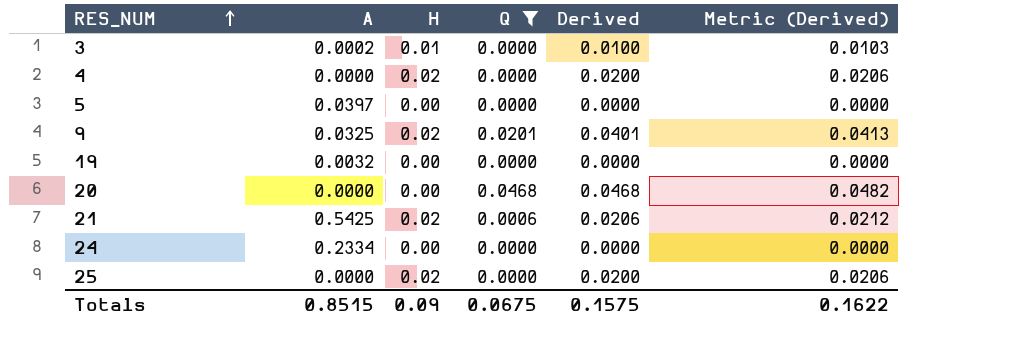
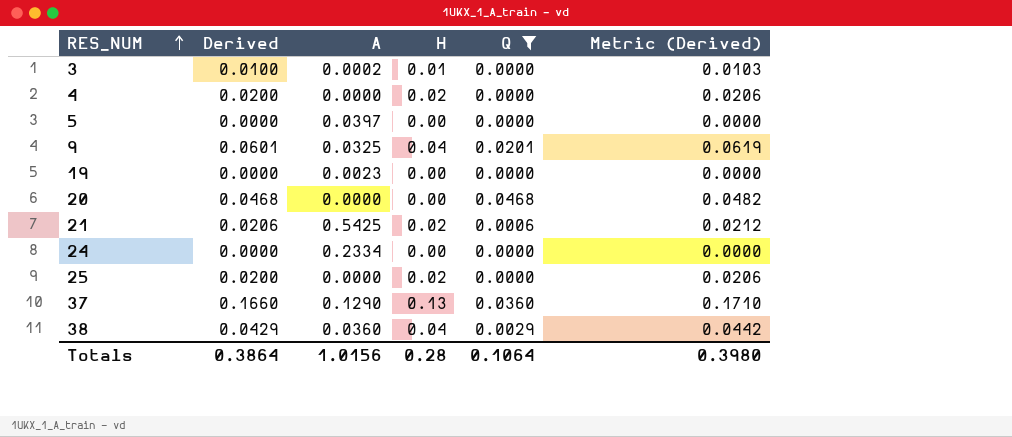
column Derived | position: 5 -> 2
9 | Derived: 0.0401 -> 0.0601
9 | H: 0.02 -> 0.04
9 | Metric (Derived): 0.0413 -> 0.0619
19 | A: 0.0032 -> 0.0023
row 37: none -> 0.1660 | 0.1290 | 0.13 | 0.0360 | 0.1710
row 38: none -> 0.0429 | 0.0360 | 0.04 | 0.0029 | 0.0442
Totals | Derived: 0.1575 -> 0.3864
Totals | A: 0.8515 -> 1.0156
Totals | H: 0.09 -> 0.28
Totals | Q: 0.0675 -> 0.1064
Totals | Metric (Derived): 0.1622 -> 0.3980

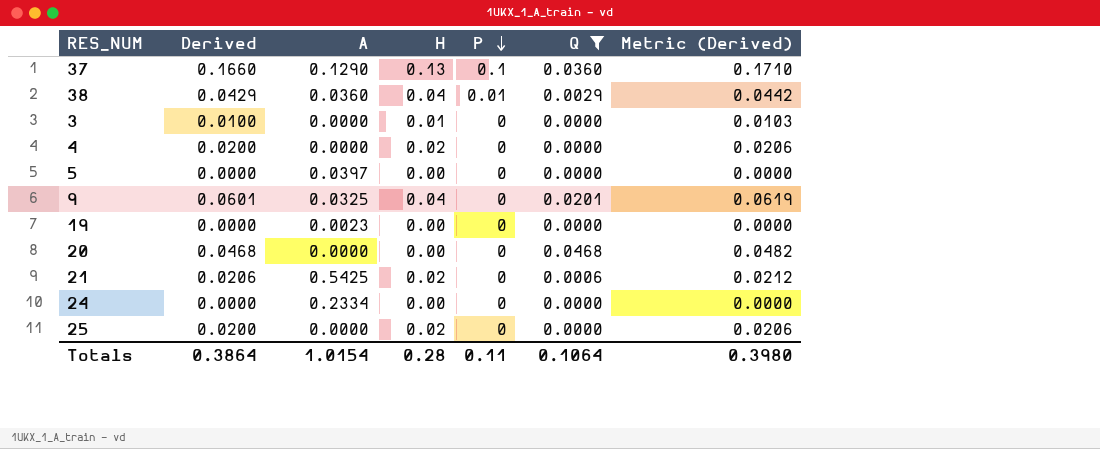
row order: RES_NUM ascending -> P descending
column P | position: none -> 5
3 | A: 0.0002 -> 0.0000
Totals | A: 1.0156 -> 1.0154

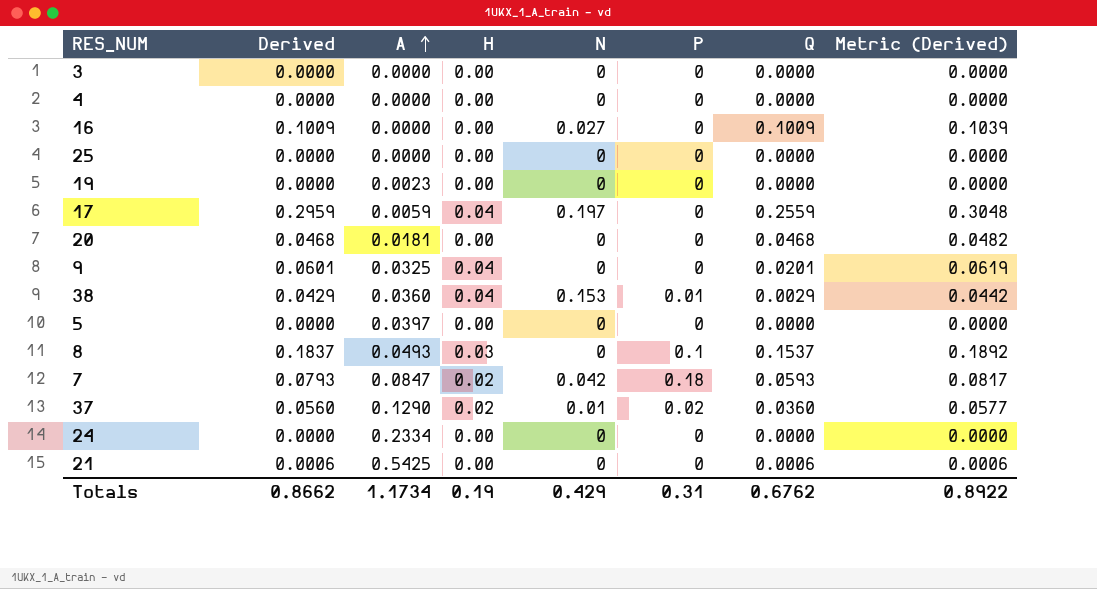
filter: Q <= 0.0468 -> none
row order: P descending -> A ascending
column N | position: none -> 5
3 | Derived: 0.0100 -> 0.0000
3 | H: 0.01 -> 0.00
3 | Metric (Derived): 0.0103 -> 0.0000
4 | Derived: 0.0200 -> 0.0000
4 | H: 0.02 -> 0.00
4 | Metric (Derived): 0.0206 -> 0.0000
25 | Derived: 0.0200 -> 0.0000
25 | H: 0.02 -> 0.00
25 | Metric (Derived): 0.0206 -> 0.0000
20 | A: 0.0000 -> 0.0181
37 | Derived: 0.1660 -> 0.0560
37 | H: 0.13 -> 0.02
37 | P: 0.1 -> 0.02
37 | Metric (Derived): 0.1710 -> 0.0577
21 | Derived: 0.0206 -> 0.0006
21 | H: 0.02 -> 0.00
21 | Metric (Derived): 0.0212 -> 0.0006
Totals | Derived: 0.3864 -> 0.8662
Totals | A: 1.0154 -> 1.1734
Totals | H: 0.28 -> 0.19
Totals | P: 0.11 -> 0.31
Totals | Q: 0.1064 -> 0.6762
Totals | Metric (Derived): 0.3980 -> 0.8922

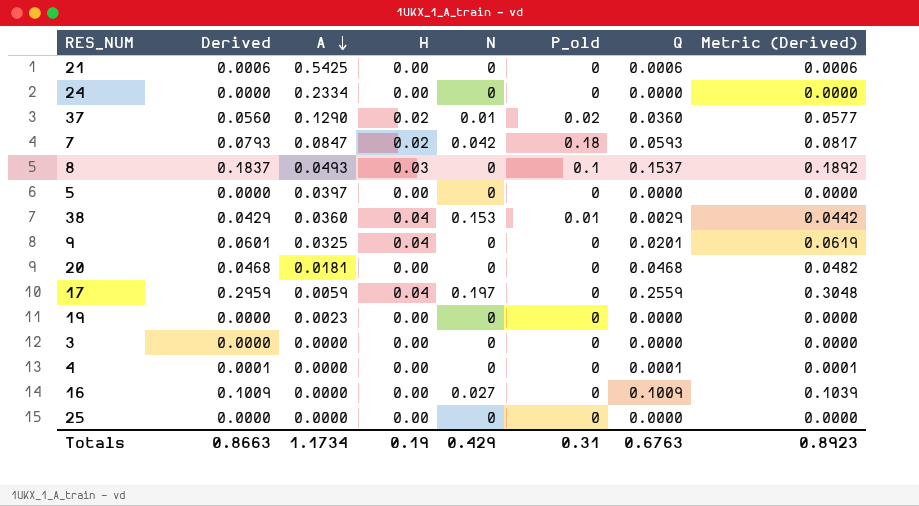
row order: A ascending -> A descending
column name: P -> P_old
4 | Derived: 0.0000 -> 0.0001
4 | Q: 0.0000 -> 0.0001
4 | Metric (Derived): 0.0000 -> 0.0001
Totals | Derived: 0.8662 -> 0.8663
Totals | Q: 0.6762 -> 0.6763
Totals | Metric (Derived): 0.8922 -> 0.8923

